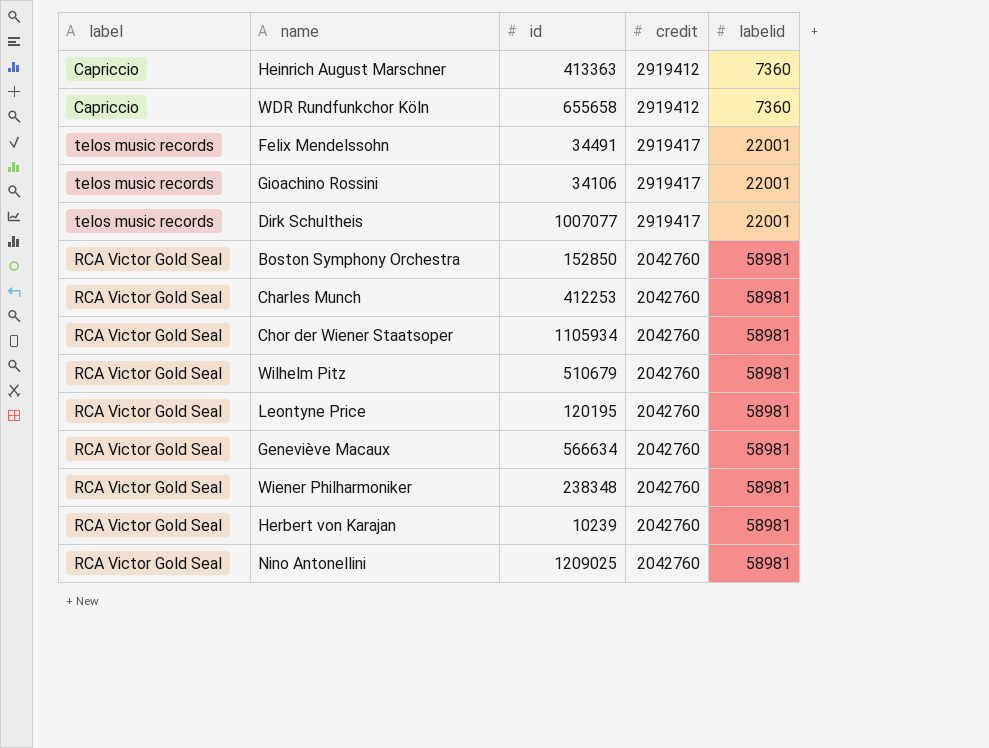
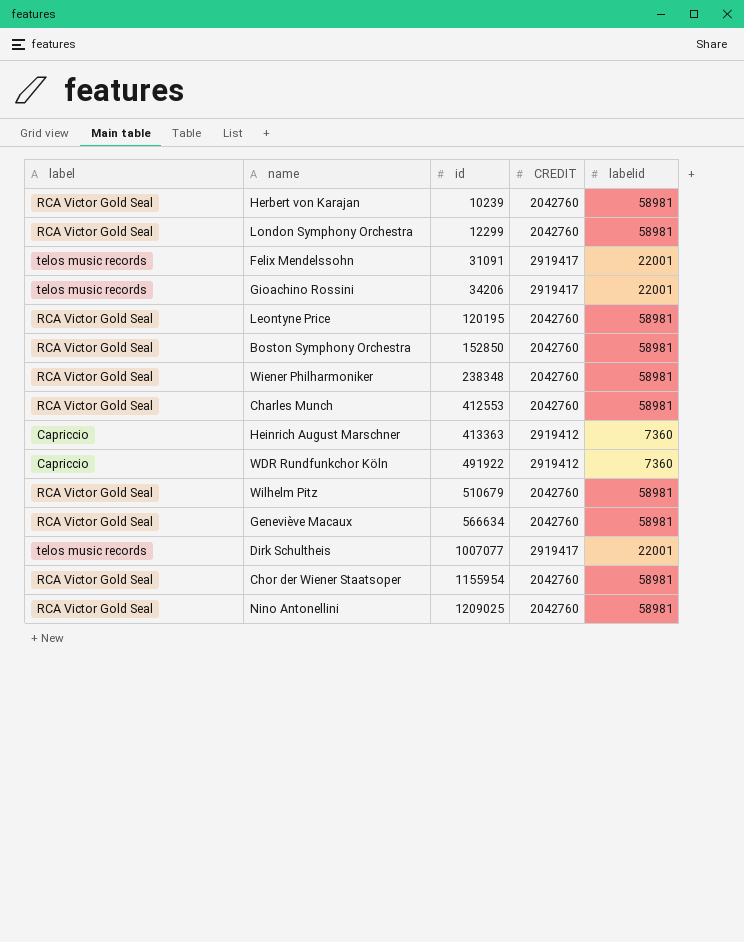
row order: labelid ascending -> id ascending
column name: credit -> CREDIT
row London Symphony Orchestra: none -> RCA Victor Gold Seal | 12299 | 2042760 | 58981
Felix Mendelssohn | id: 34491 -> 31091
Gioachino Rossini | id: 34106 -> 34206
Charles Munch | id: 412253 -> 412553
WDR Rundfunkchor Köln | id: 655658 -> 491922
Chor der Wiener Staatsoper | id: 1105934 -> 1155954

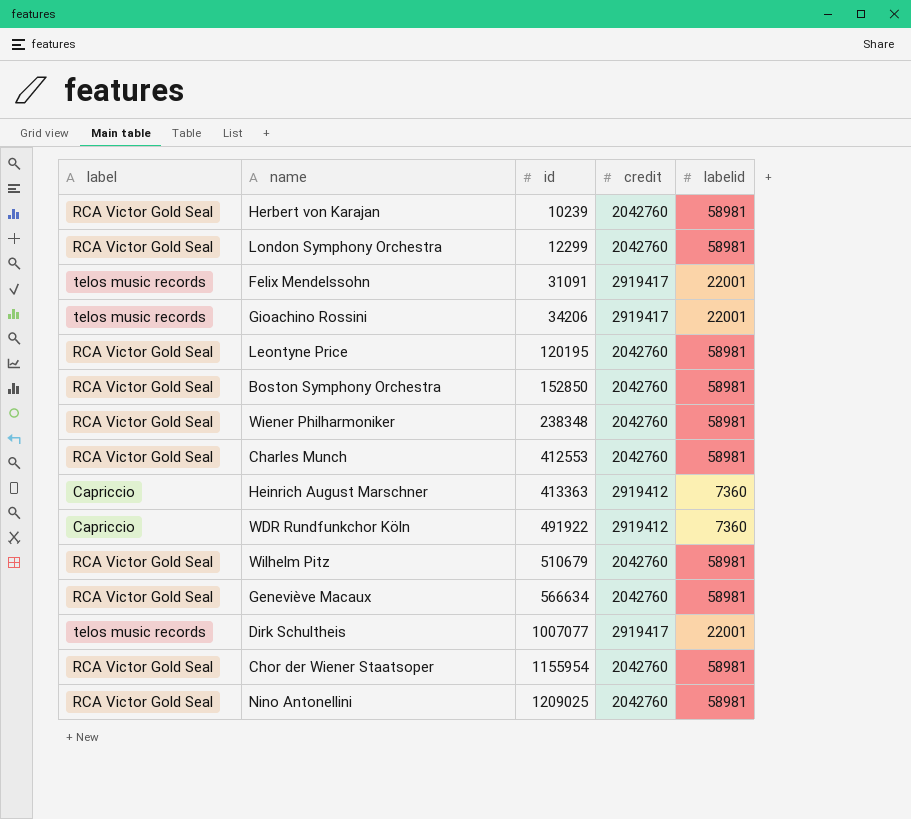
column name: CREDIT -> credit

